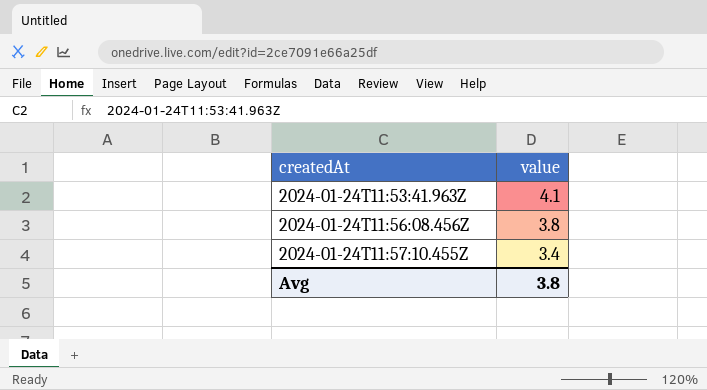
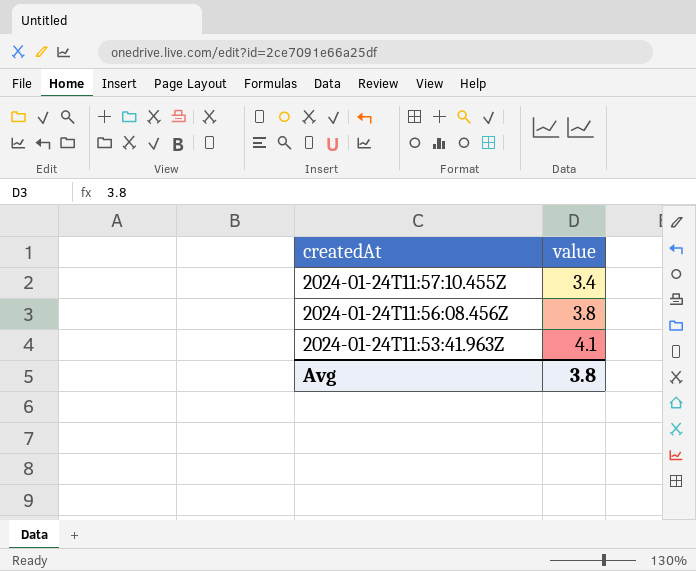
row order: createdAt ascending -> createdAt descending

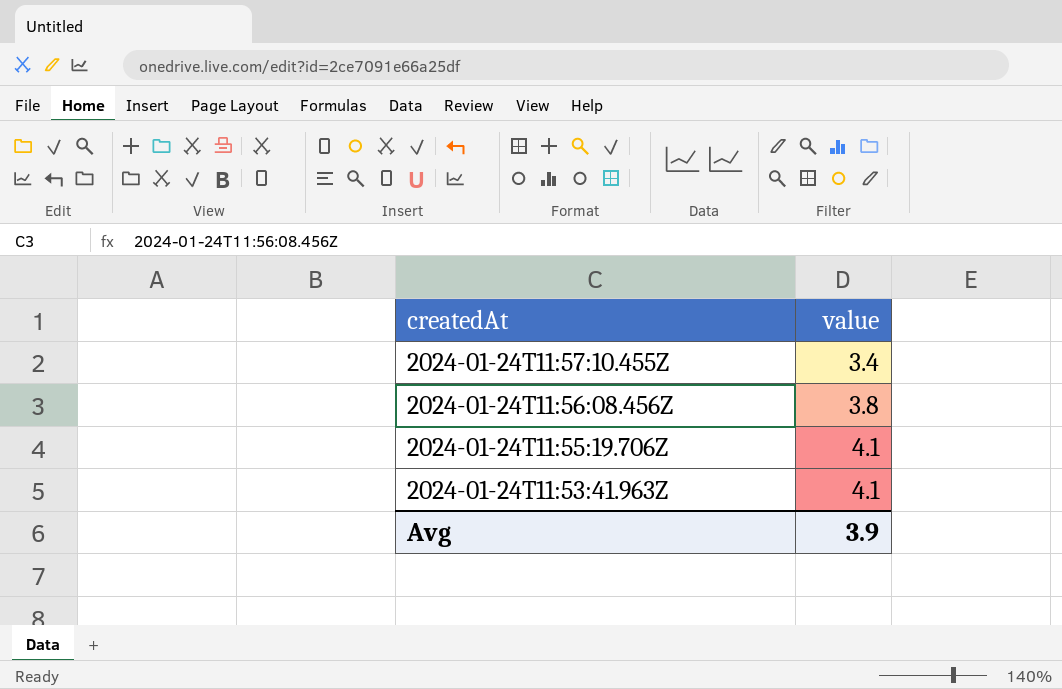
row 2024-01-24T11:55:19.706Z: none -> 4.1
Avg | value: 3.8 -> 3.9

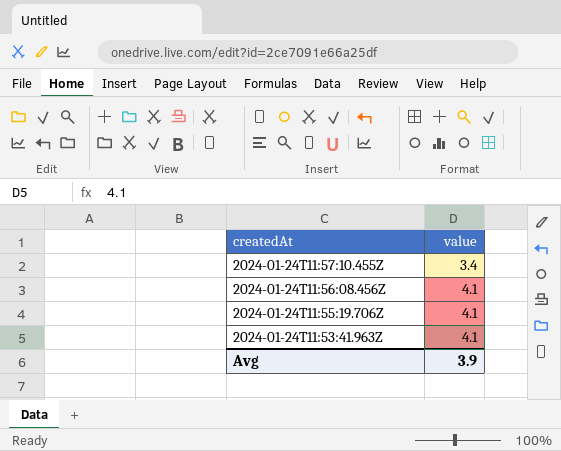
2024-01-24T11:56:08.456Z | value: 3.8 -> 4.1

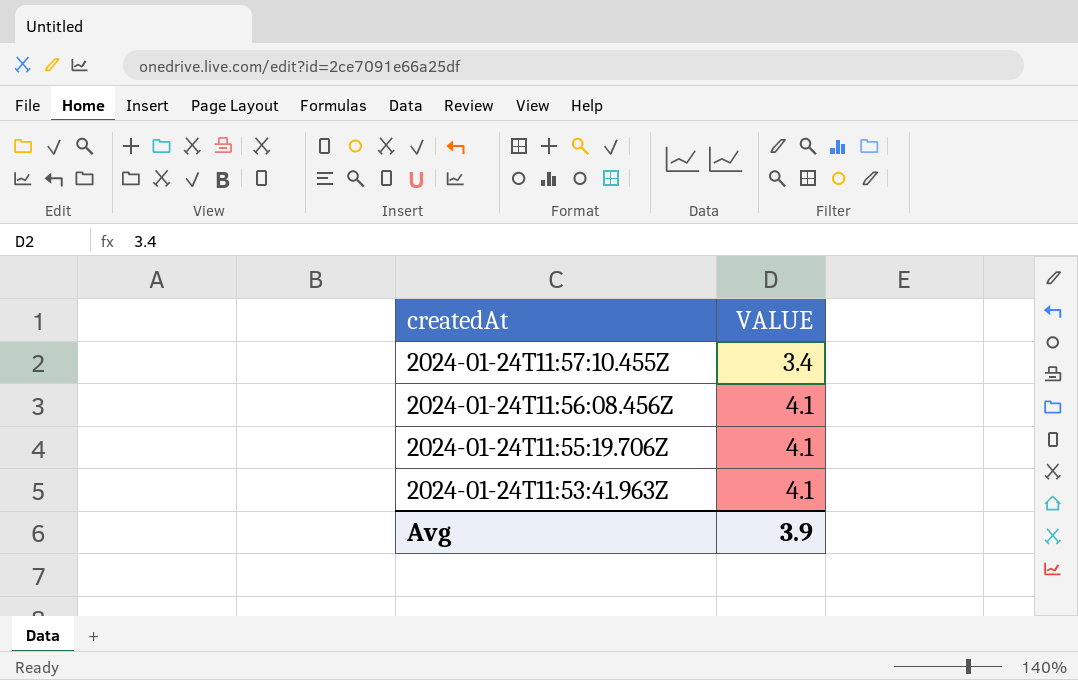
column name: value -> VALUE

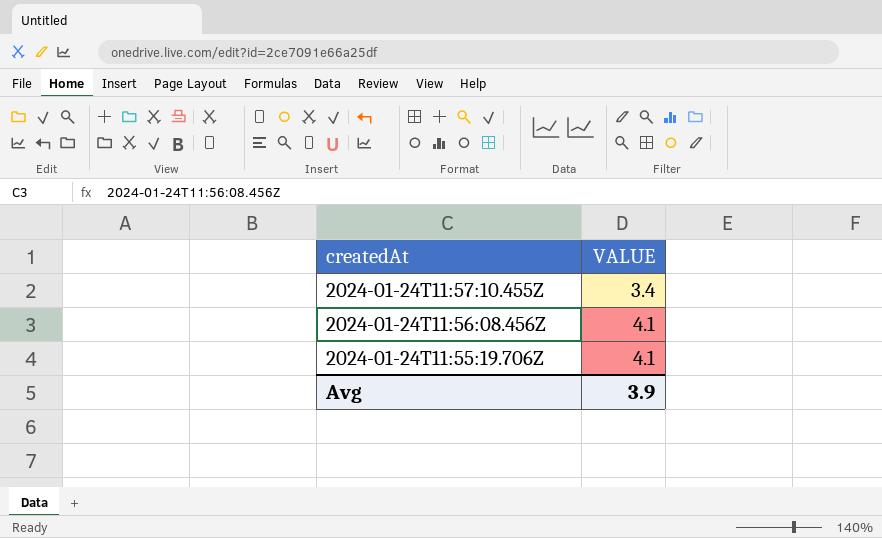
row 2024-01-24T11:53:41.963Z: 4.1 -> none

